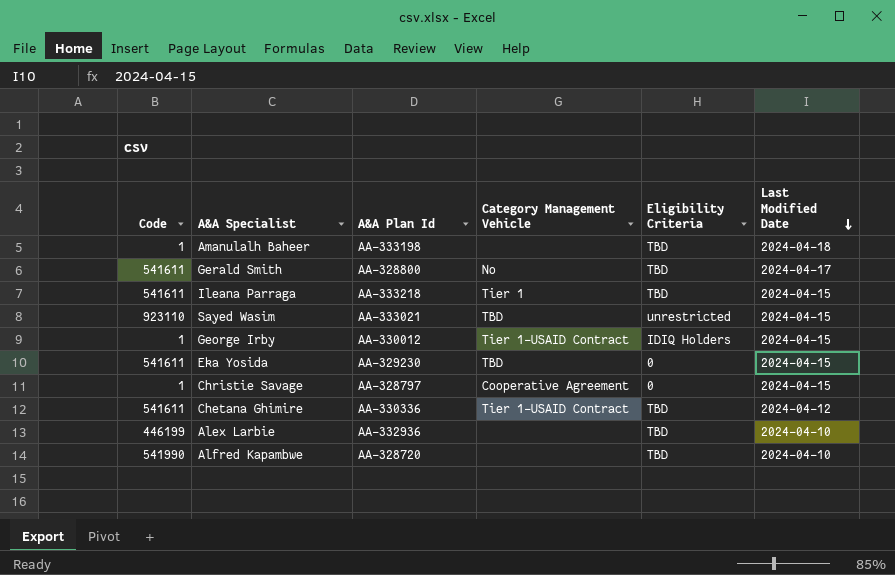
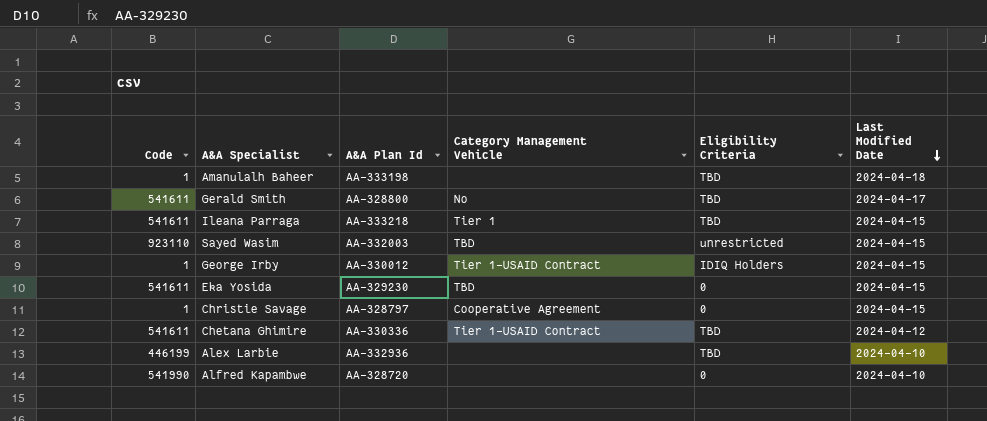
Sayed Wasim | A&A Plan Id: AA-333021 -> AA-332003
Alfred Kapambwe | Eligibility Criteria: TBD -> 0

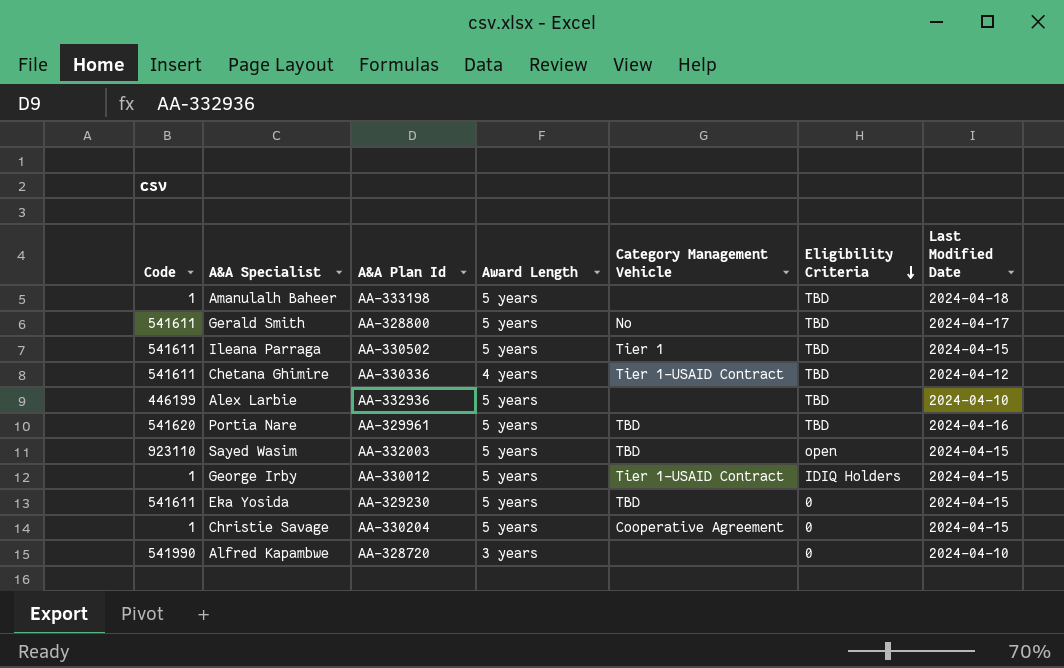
row order: Last Modified Date descending -> Eligibility Criteria descending
column Award Length | position: none -> 4
Ileana Parraga | A&A Plan Id: AA-333218 -> AA-330502
row Portia Nare: none -> 541620 | AA-329961 | 5 years | TBD | TBD | 2024-04-16
Sayed Wasim | Eligibility Criteria: unrestricted -> open
Christie Savage | A&A Plan Id: AA-328797 -> AA-330204

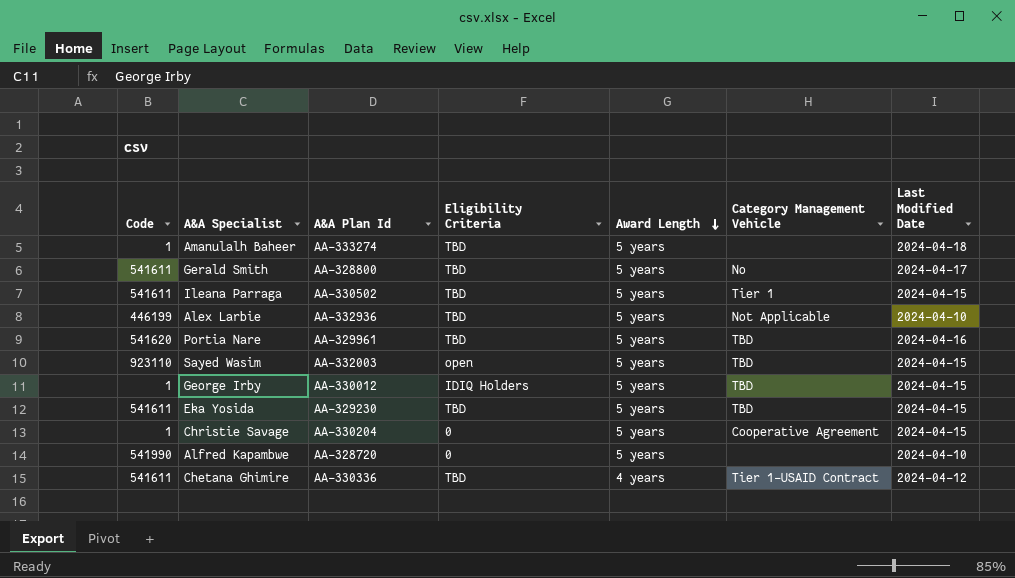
row order: Eligibility Criteria descending -> Award Length descending
column Eligibility Criteria | position: 6 -> 4
Amanulalh Baheer | A&A Plan Id: AA-333198 -> AA-333274
Alex Larbie | Category Management Vehicle: none -> Not Applicable
George Irby | Category Management Vehicle: Tier 1-USAID Contract -> TBD
Eka Yosida | Eligibility Criteria: 0 -> TBD
Alfred Kapambwe | Award Length: 3 years -> 5 years

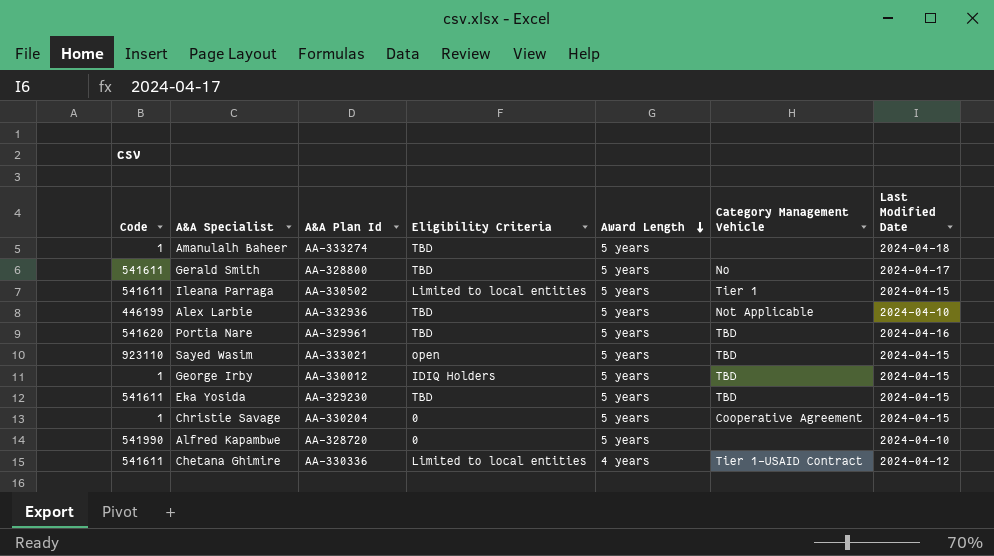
Ileana Parraga | Eligibility Criteria: TBD -> Limited to local entities
Sayed Wasim | A&A Plan Id: AA-332003 -> AA-333021
Chetana Ghimire | Eligibility Criteria: TBD -> Limited to local entities

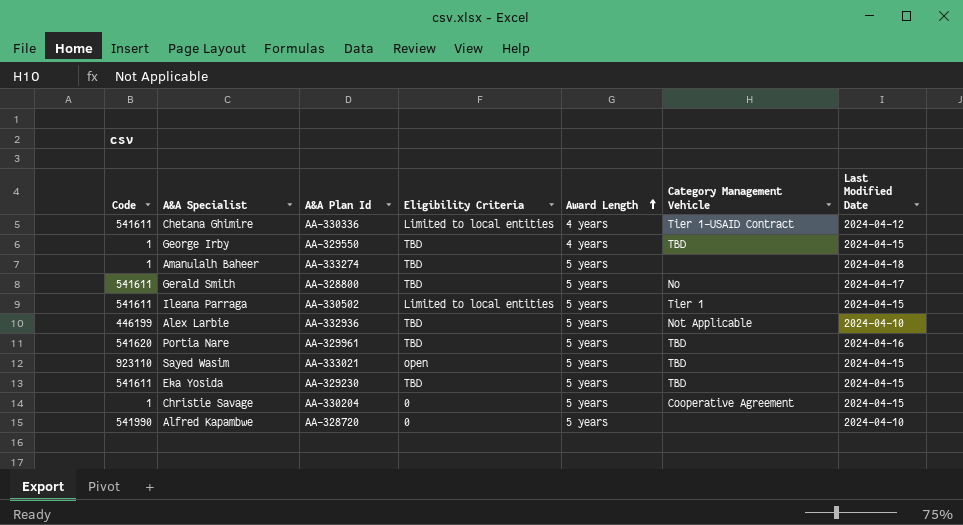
row order: Award Length descending -> Award Length ascending
George Irby | A&A Plan Id: AA-330012 -> AA-329550
George Irby | Eligibility Criteria: IDIQ Holders -> TBD
George Irby | Award Length: 5 years -> 4 years

